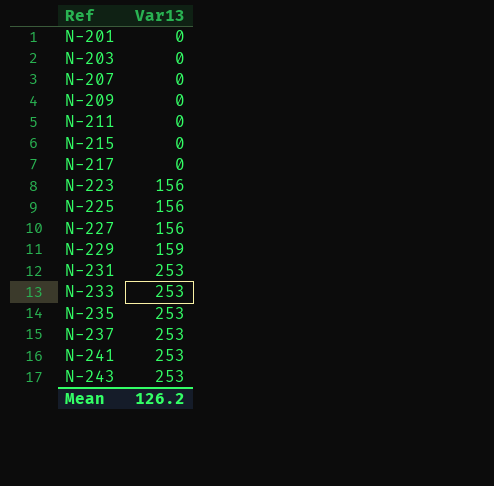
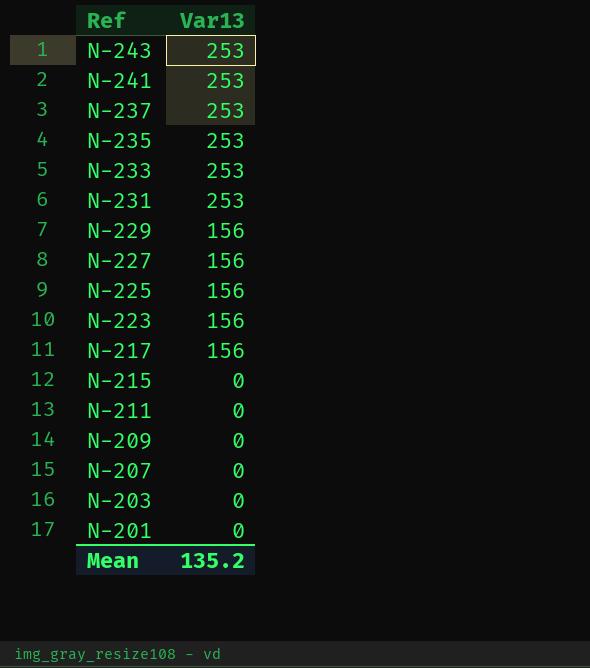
row order: Ref ascending -> Ref descending
N-229 | Var13: 159 -> 156
N-217 | Var13: 0 -> 156
Mean | Var13: 126.2 -> 135.2

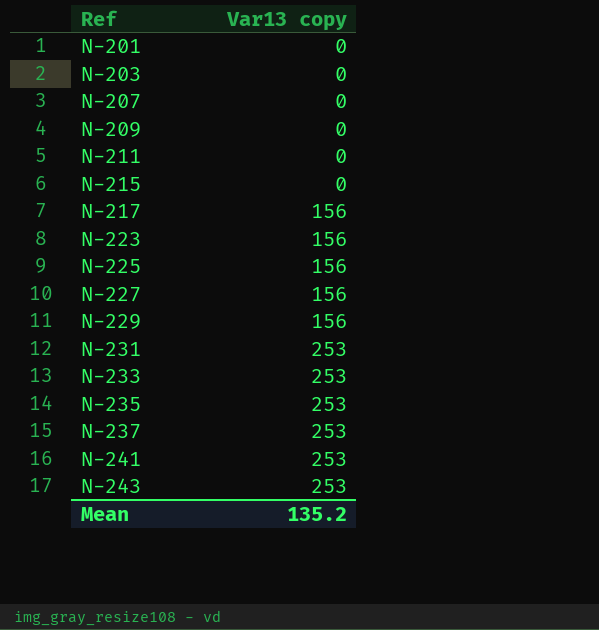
row order: Ref descending -> Ref ascending
column name: Var13 -> Var13 copy

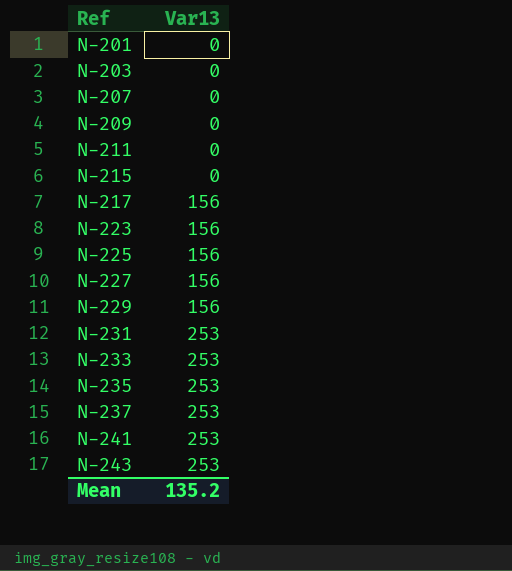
column name: Var13 copy -> Var13

